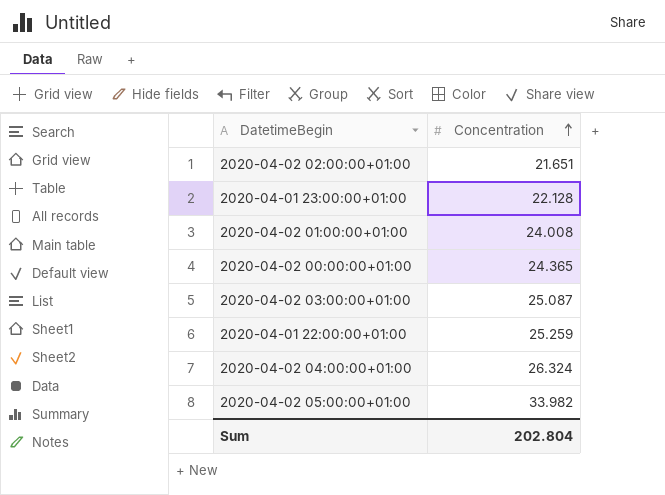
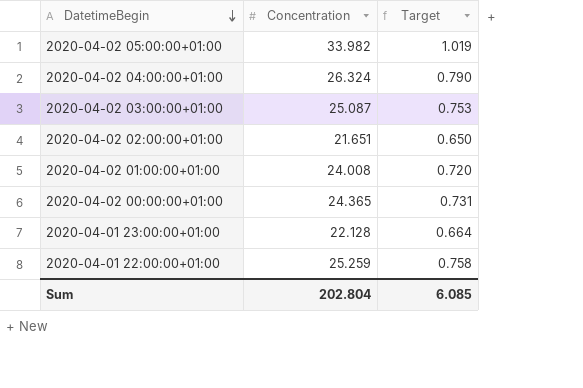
row order: Concentration ascending -> DatetimeBegin descending
column Target | formula: none -> [Concentration] * 0.03

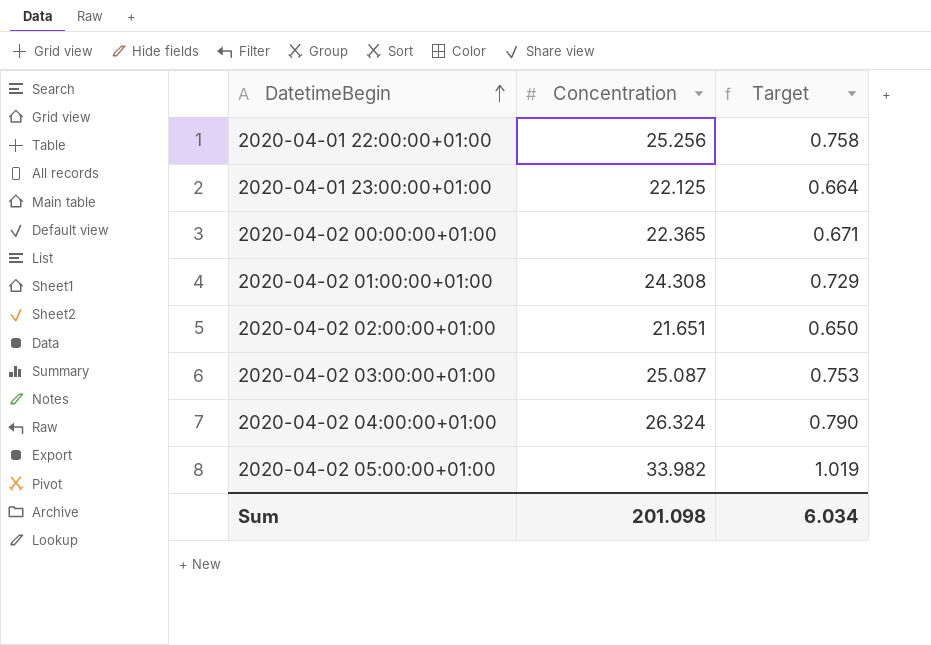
row order: DatetimeBegin descending -> DatetimeBegin ascending
2020-04-01 22:00:00+01:00 | Concentration: 25.259 -> 25.256
2020-04-01 23:00:00+01:00 | Concentration: 22.128 -> 22.125
2020-04-02 00:00:00+01:00 | Concentration: 24.365 -> 22.365
2020-04-02 00:00:00+01:00 | Target: 0.731 -> 0.671
2020-04-02 01:00:00+01:00 | Concentration: 24.008 -> 24.308
2020-04-02 01:00:00+01:00 | Target: 0.720 -> 0.729
Sum | Concentration: 202.804 -> 201.098
Sum | Target: 6.085 -> 6.034

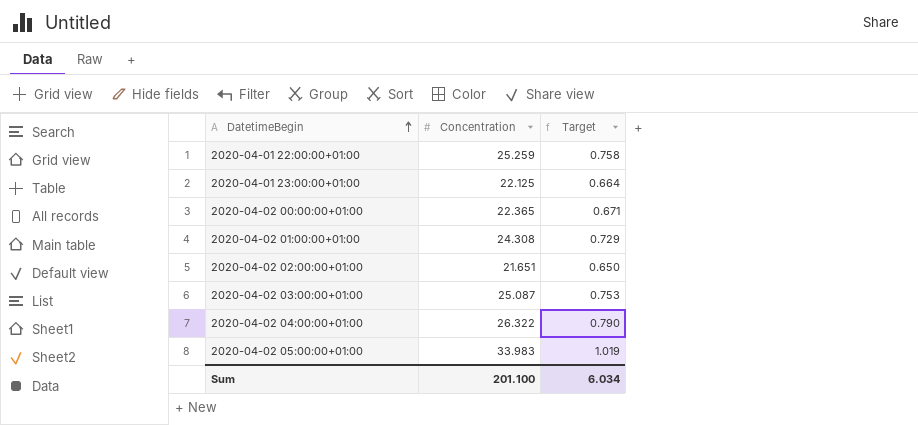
2020-04-01 22:00:00+01:00 | Concentration: 25.256 -> 25.259
2020-04-02 04:00:00+01:00 | Concentration: 26.324 -> 26.322
2020-04-02 05:00:00+01:00 | Concentration: 33.982 -> 33.983
Sum | Concentration: 201.098 -> 201.100

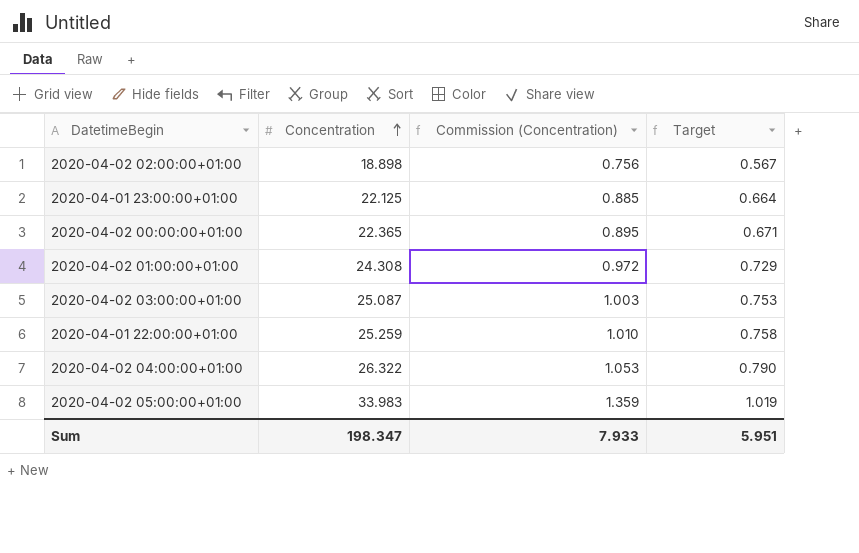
row order: DatetimeBegin ascending -> Concentration ascending
column Commission (Concentration) | formula: none -> [Concentration] * 0.04
2020-04-02 02:00:00+01:00 | Concentration: 21.651 -> 18.898
2020-04-02 02:00:00+01:00 | Target: 0.650 -> 0.567
Sum | Concentration: 201.100 -> 198.347
Sum | Target: 6.034 -> 5.951

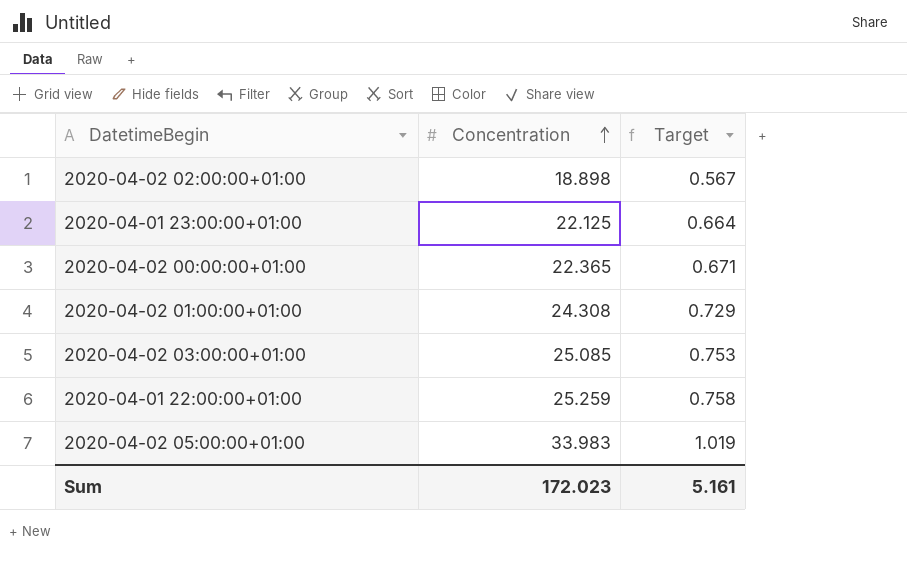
column Commission (Concentration) | formula: [Concentration] * 0.04 -> none
row 2020-04-02 04:00:00+01:00: 26.322 | 1.053 | 0.790 -> none
2020-04-02 03:00:00+01:00 | Concentration: 25.087 -> 25.085
Sum | Concentration: 198.347 -> 172.023
Sum | Target: 5.951 -> 5.161

